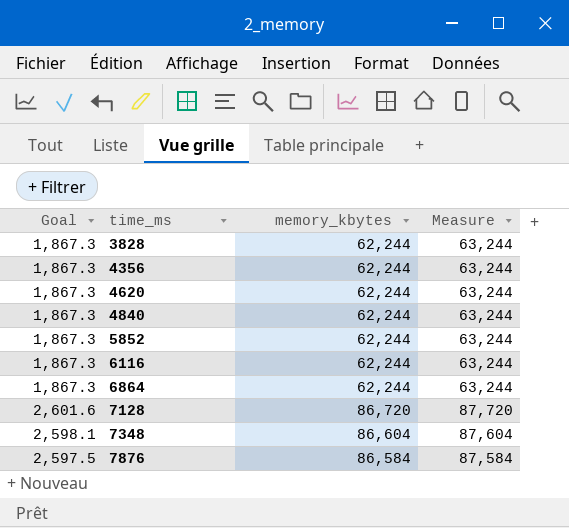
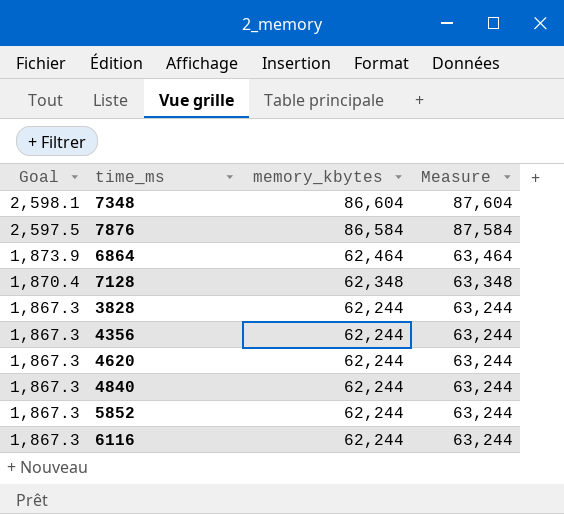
row order: time_ms ascending -> Goal descending
6864 | Goal: 1,867.3 -> 1,873.9
6864 | memory_kbytes: 62,244 -> 62,464
6864 | Measure: 63,244 -> 63,464
7128 | Goal: 2,601.6 -> 1,870.4
7128 | memory_kbytes: 86,720 -> 62,348
7128 | Measure: 87,720 -> 63,348

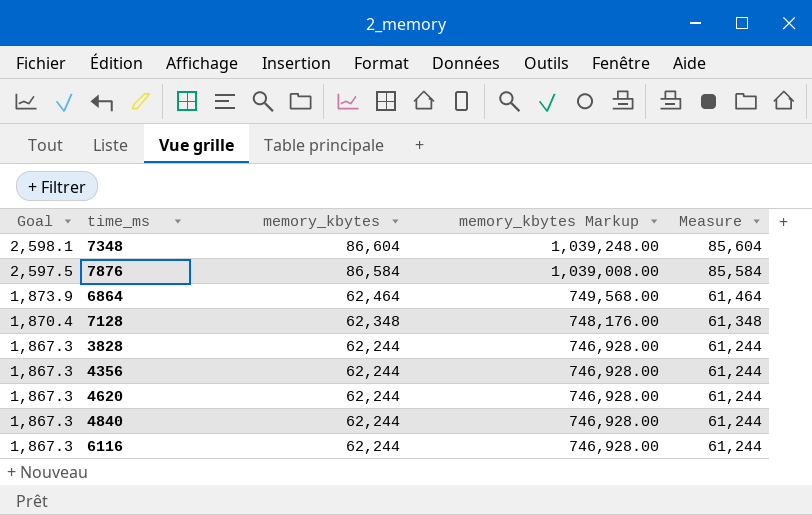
column memory_kbytes Markup | formula: none -> [memory_kbytes] * 12
column Measure | formula: [memory_kbytes] + 1000 -> [memory_kbytes] - 1000
row 5852: 1,867.3 | 62,244 | 63,244 -> none

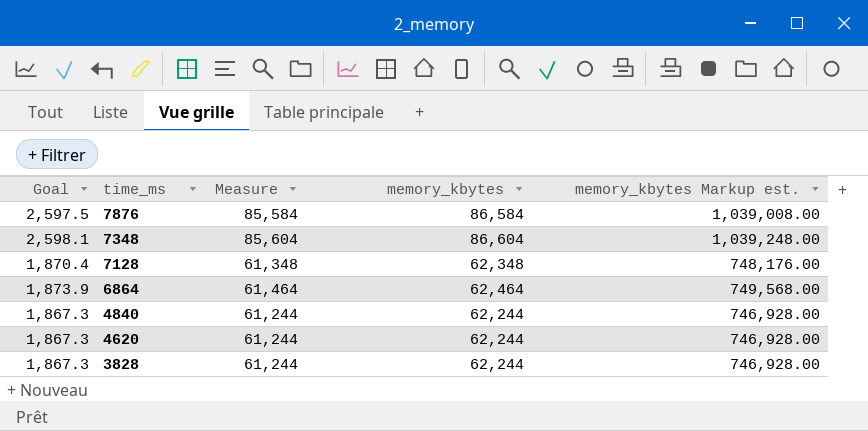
row order: Goal descending -> time_ms descending
column Measure | position: 5 -> 3
column name: memory_kbytes Markup -> memory_kbytes Markup est.
row 4356: 1,867.3 | 62,244 | 746,928.00 | 61,244 -> none
row 6116: 1,867.3 | 62,244 | 746,928.00 | 61,244 -> none

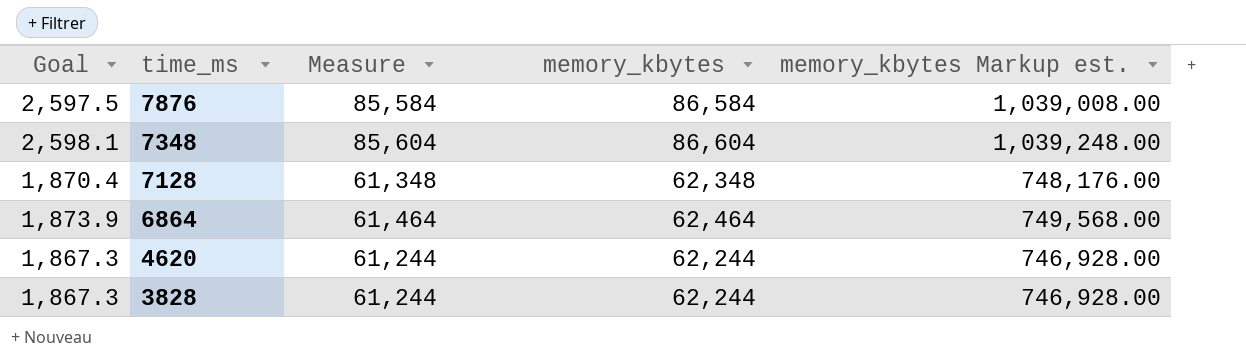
row 4840: 1,867.3 | 61,244 | 62,244 | 746,928.00 -> none

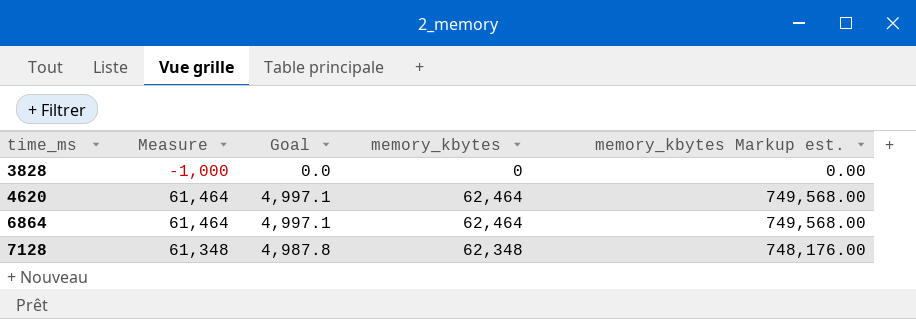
row order: time_ms descending -> time_ms ascending
column Goal | formula: [memory_kbytes] * 0.03 -> [memory_kbytes] * 0.08
column Goal | position: 1 -> 3
row 7876: 2,597.5 | 85,584 | 86,584 | 1,039,008.00 -> none
row 7348: 2,598.1 | 85,604 | 86,604 | 1,039,248.00 -> none
3828 | Measure: 61,244 -> -1,000
3828 | memory_kbytes: 62,244 -> 0
3828 | memory_kbytes Markup est.: 746,928.00 -> 0.00
4620 | Measure: 61,244 -> 61,464
4620 | memory_kbytes: 62,244 -> 62,464
4620 | memory_kbytes Markup est.: 746,928.00 -> 749,568.00

